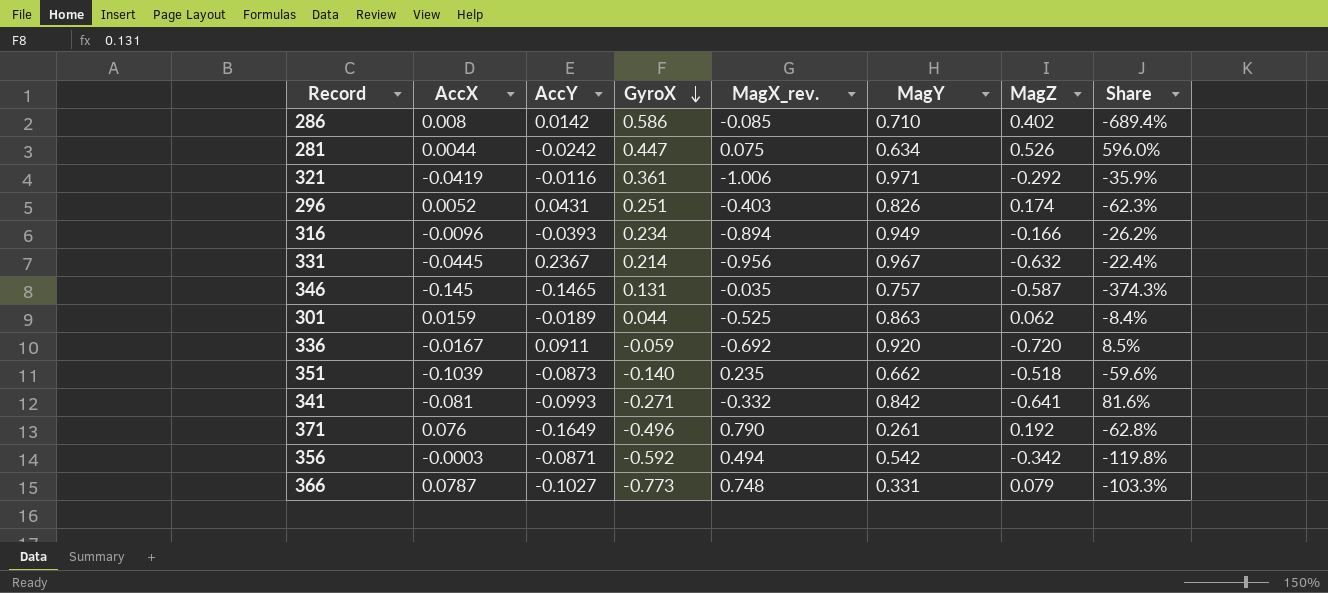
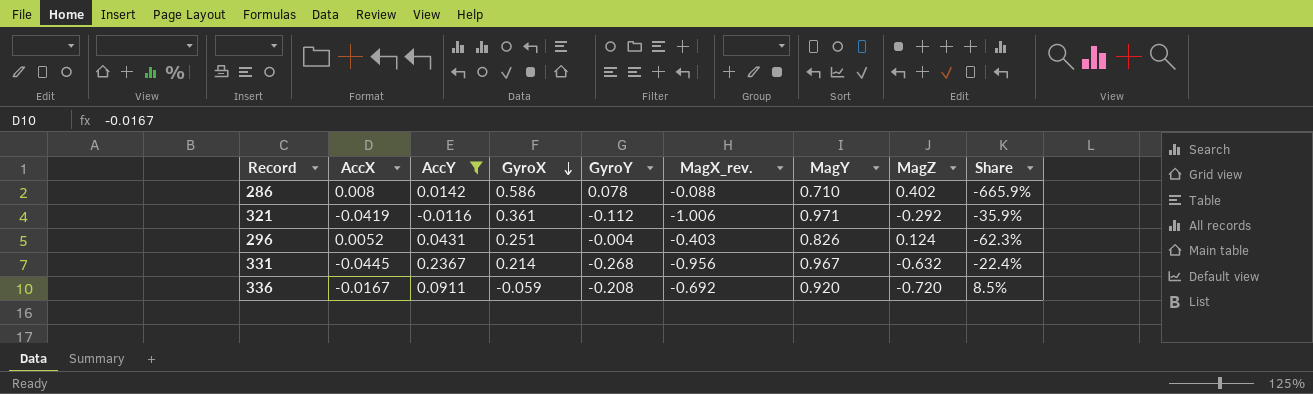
filter: none -> AccY >= -0.0116
column GyroY | position: none -> 5
286 | MagX_rev.: -0.085 -> -0.088
286 | Share: -689.4% -> -665.9%
296 | MagZ: 0.174 -> 0.124

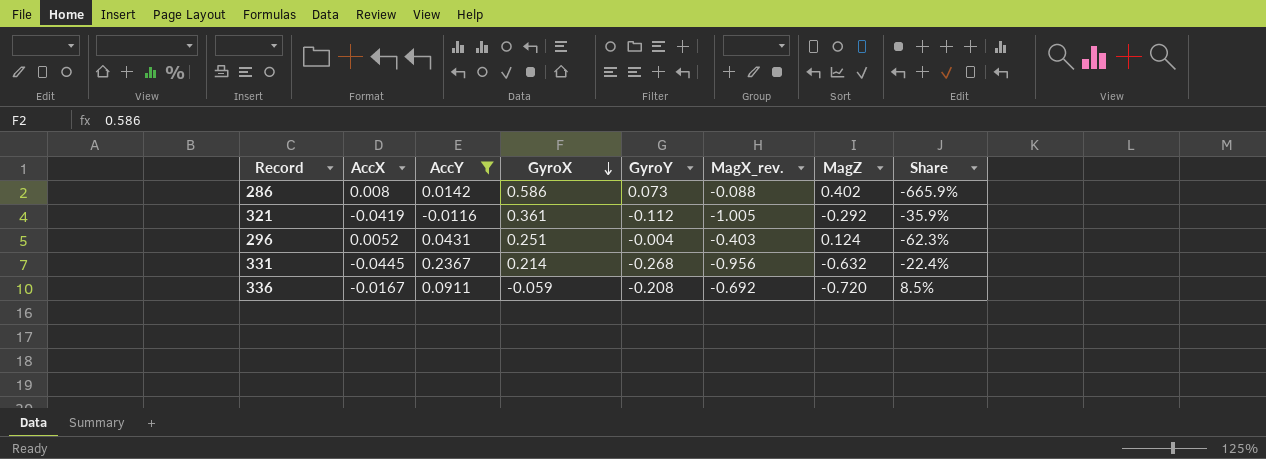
column MagY | position: 7 -> none
286 | GyroY: 0.078 -> 0.073
321 | MagX_rev.: -1.006 -> -1.005

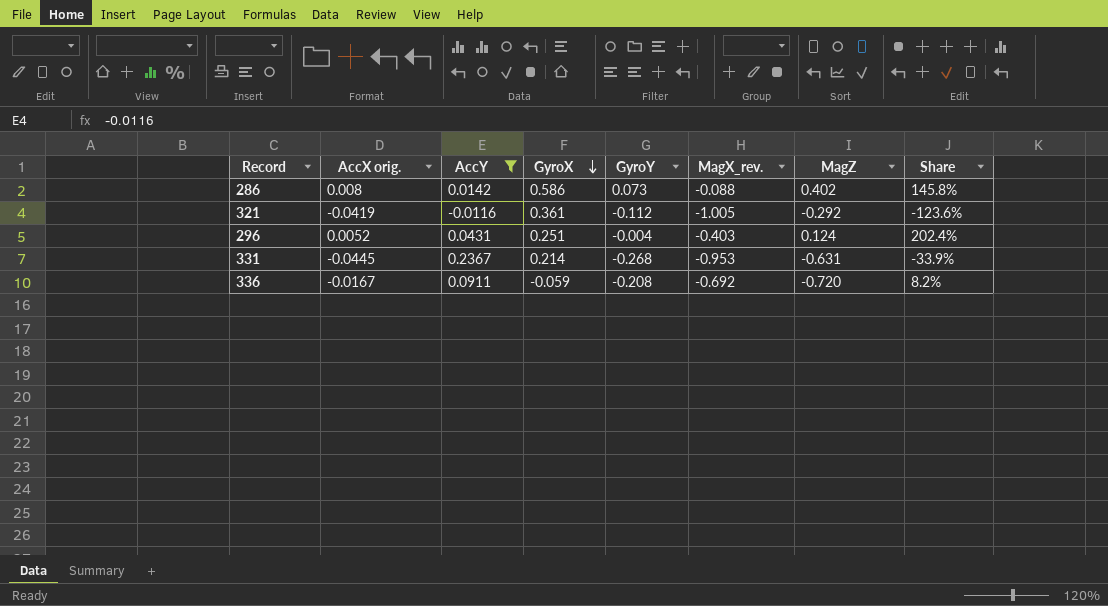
column name: AccX -> AccX orig.
column Share | formula: [GyroX] / [MagX_rev.] -> [GyroX] / [MagZ]
331 | MagX_rev.: -0.956 -> -0.953
331 | MagZ: -0.632 -> -0.631

